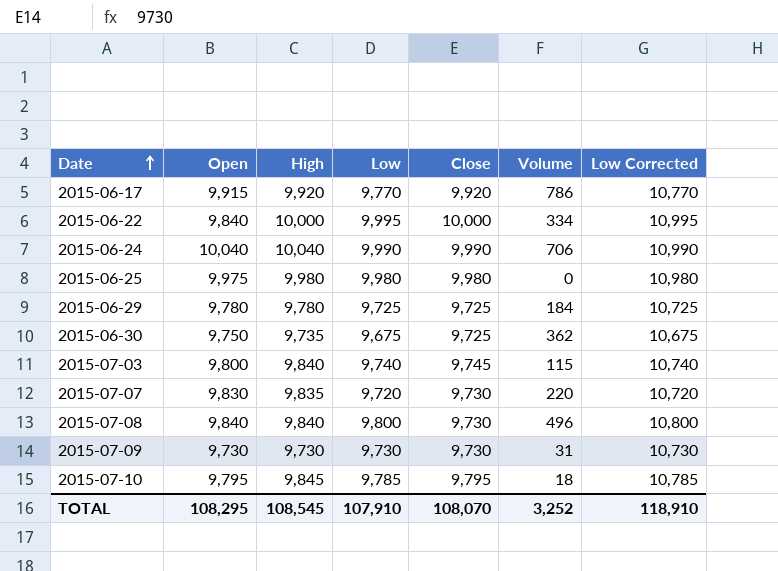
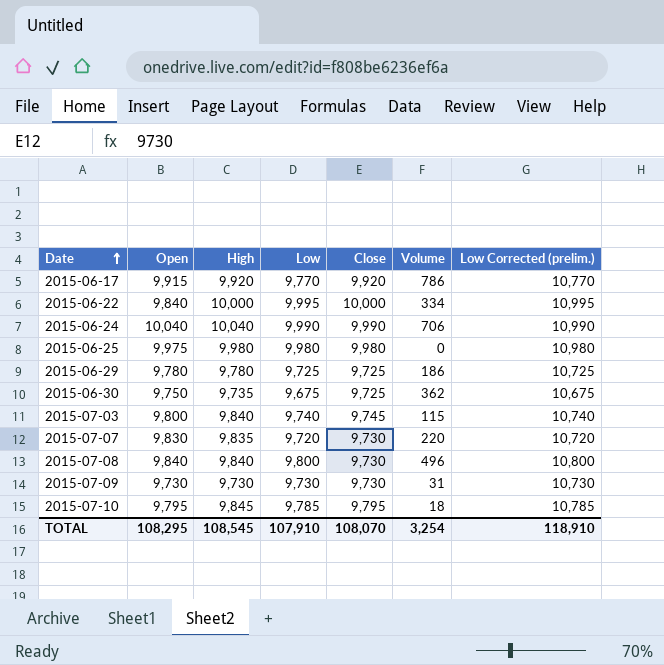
column name: Low Corrected -> Low Corrected (prelim.)
2015-06-29 | Volume: 184 -> 186
TOTAL | Volume: 3,252 -> 3,254

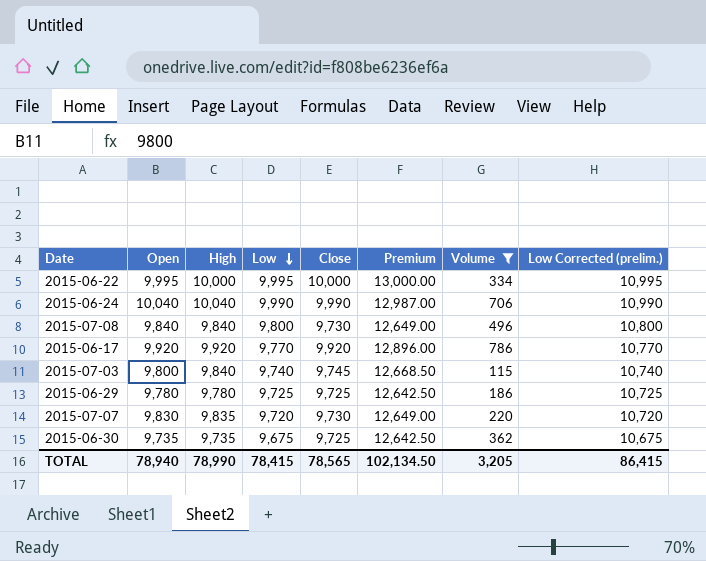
filter: none -> Volume >= 115
row order: Date ascending -> Low descending
column Premium | formula: none -> [Close] * 1.3
2015-06-22 | Open: 9,840 -> 9,995
2015-06-17 | Open: 9,915 -> 9,920
2015-06-30 | Open: 9,750 -> 9,735
TOTAL | Open: 108,295 -> 78,940
TOTAL | High: 108,545 -> 78,990
TOTAL | Low: 107,910 -> 78,415
TOTAL | Close: 108,070 -> 78,565
TOTAL | Volume: 3,254 -> 3,205
TOTAL | Low Corrected (prelim.): 118,910 -> 86,415

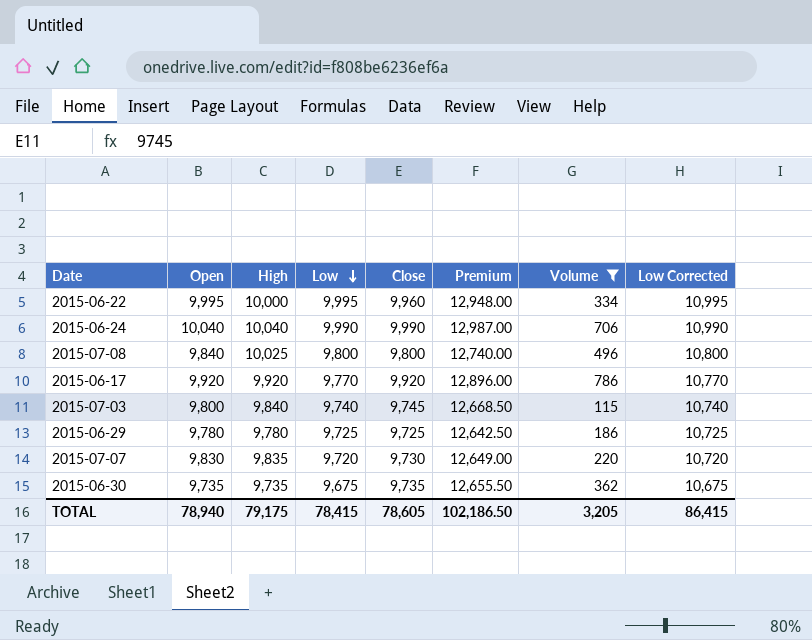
column name: Low Corrected (prelim.) -> Low Corrected
2015-06-22 | Close: 10,000 -> 9,960
2015-06-22 | Premium: 13,000.00 -> 12,948.00
2015-07-08 | High: 9,840 -> 10,025
2015-07-08 | Close: 9,730 -> 9,800
2015-07-08 | Premium: 12,649.00 -> 12,740.00
2015-06-30 | Close: 9,725 -> 9,735
2015-06-30 | Premium: 12,642.50 -> 12,655.50
TOTAL | High: 78,990 -> 79,175
TOTAL | Close: 78,565 -> 78,605
TOTAL | Premium: 102,134.50 -> 102,186.50

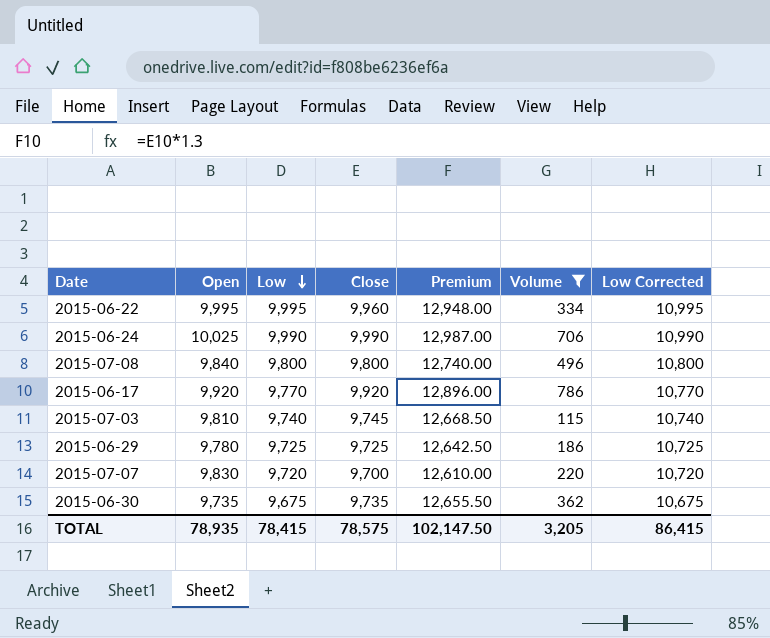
column High | position: 3 -> none
2015-06-24 | Open: 10,040 -> 10,025
2015-07-03 | Open: 9,800 -> 9,810
2015-07-07 | Close: 9,730 -> 9,700
2015-07-07 | Premium: 12,649.00 -> 12,610.00
TOTAL | Open: 78,940 -> 78,935
TOTAL | Close: 78,605 -> 78,575
TOTAL | Premium: 102,186.50 -> 102,147.50

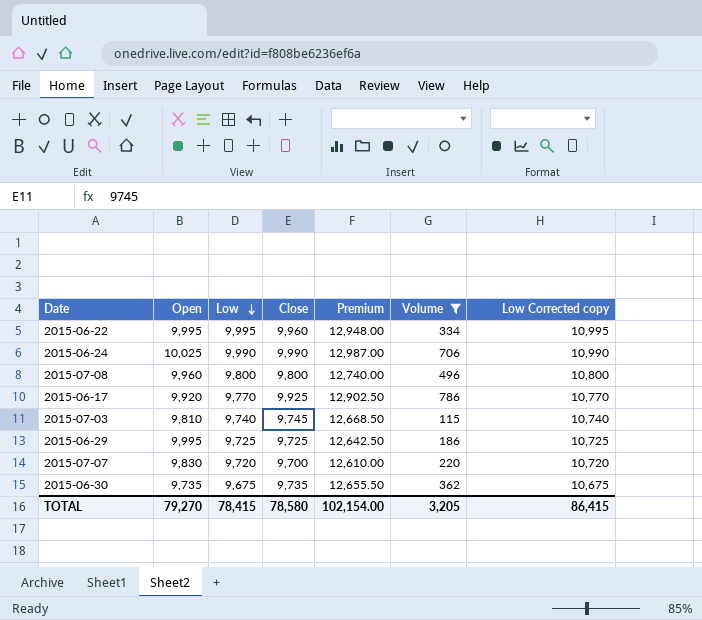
column name: Low Corrected -> Low Corrected copy
2015-07-08 | Open: 9,840 -> 9,960
2015-06-17 | Close: 9,920 -> 9,925
2015-06-17 | Premium: 12,896.00 -> 12,902.50
2015-06-29 | Open: 9,780 -> 9,995
TOTAL | Open: 78,935 -> 79,270
TOTAL | Close: 78,575 -> 78,580
TOTAL | Premium: 102,147.50 -> 102,154.00

